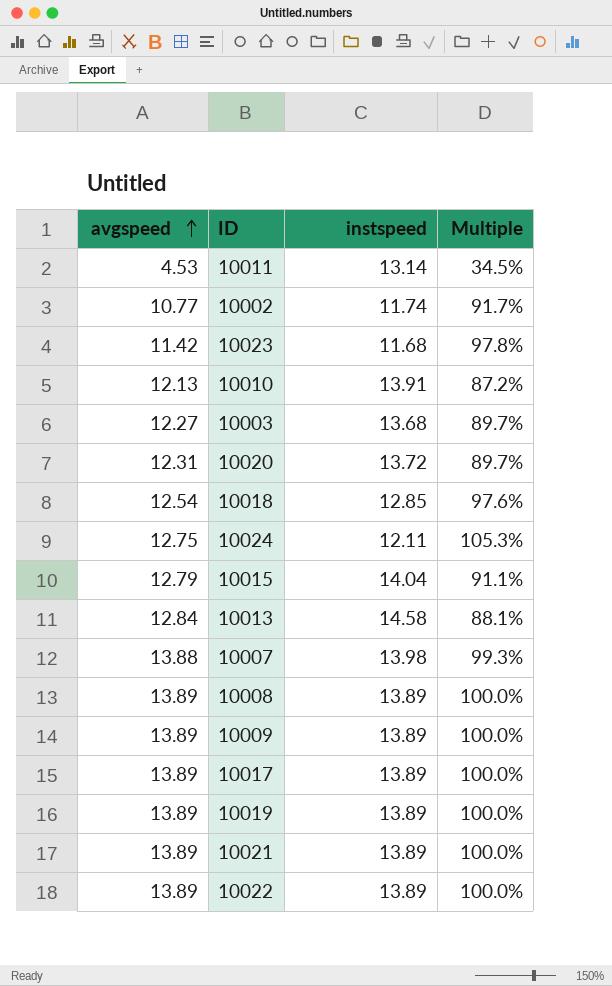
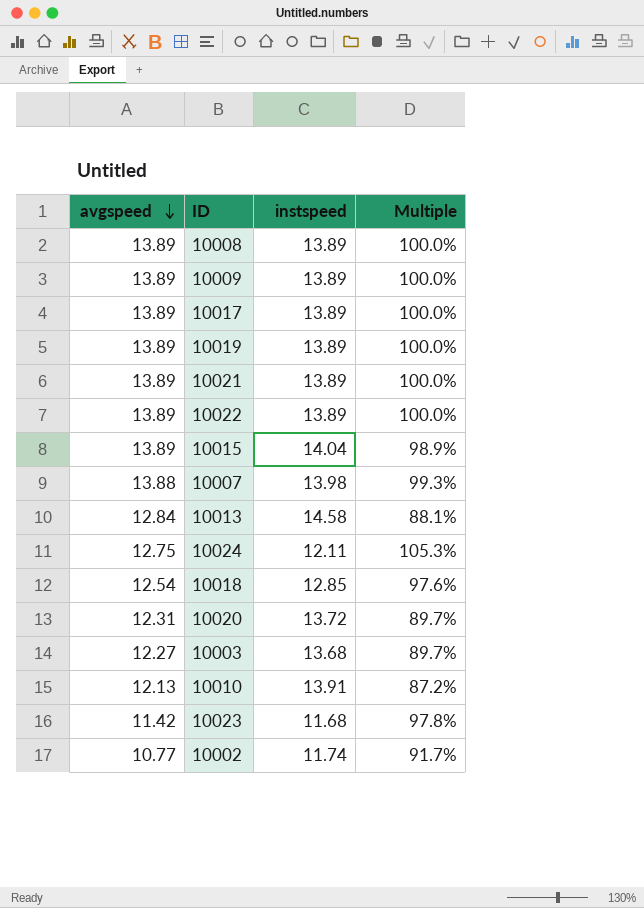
row order: avgspeed ascending -> avgspeed descending
row 10011: 4.53 | 13.14 | 34.5% -> none
10015 | avgspeed: 12.79 -> 13.89
10015 | Multiple: 91.1% -> 98.9%

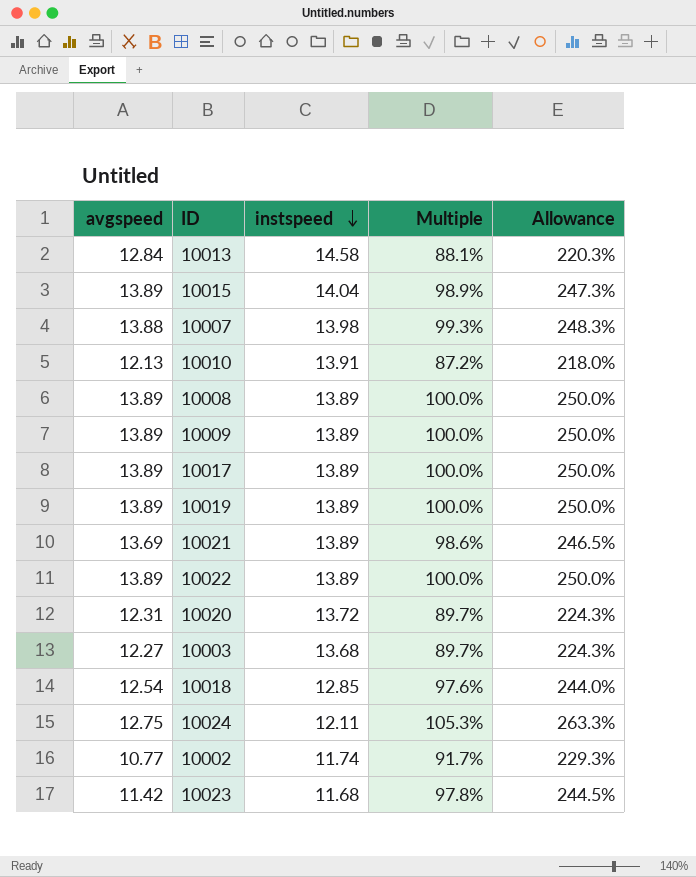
row order: avgspeed descending -> instspeed descending
column Allowance | formula: none -> [Multiple] * 2.5
10021 | avgspeed: 13.89 -> 13.69
10021 | Multiple: 100.0% -> 98.6%

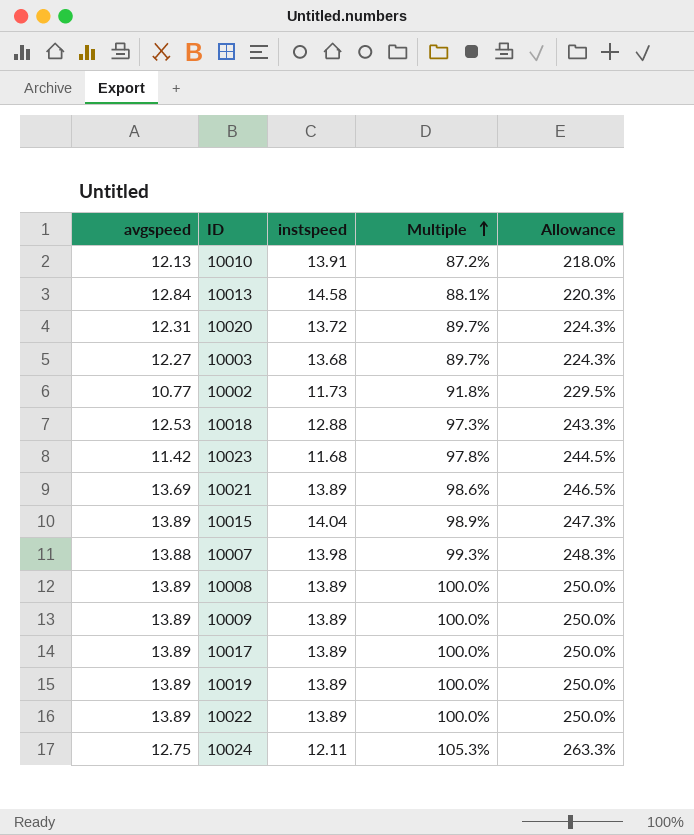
row order: instspeed descending -> Multiple ascending
10002 | instspeed: 11.74 -> 11.73
10002 | Multiple: 91.7% -> 91.8%
10002 | Allowance: 229.3% -> 229.5%
10018 | avgspeed: 12.54 -> 12.53
10018 | instspeed: 12.85 -> 12.88
10018 | Multiple: 97.6% -> 97.3%
10018 | Allowance: 244.0% -> 243.3%

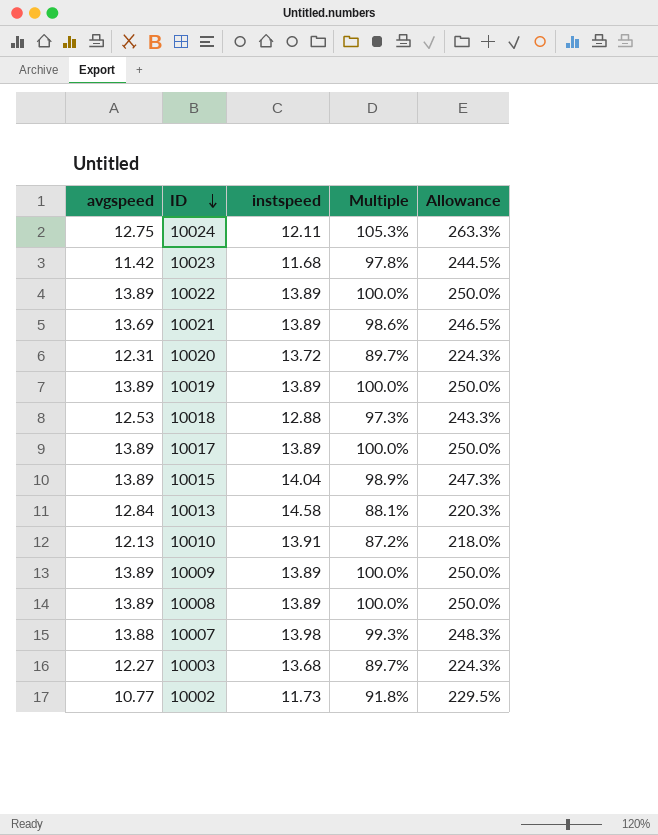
row order: Multiple ascending -> ID descending

